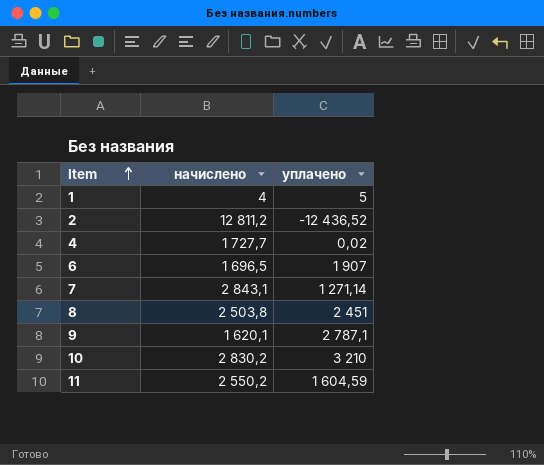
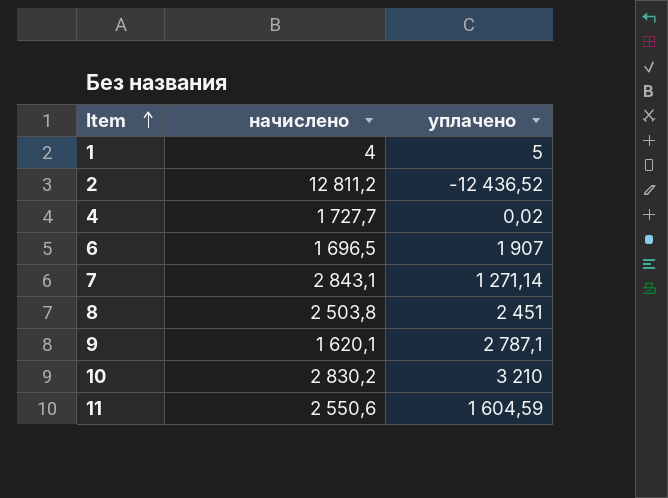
11 | начислено: 2 550,2 -> 2 550,6

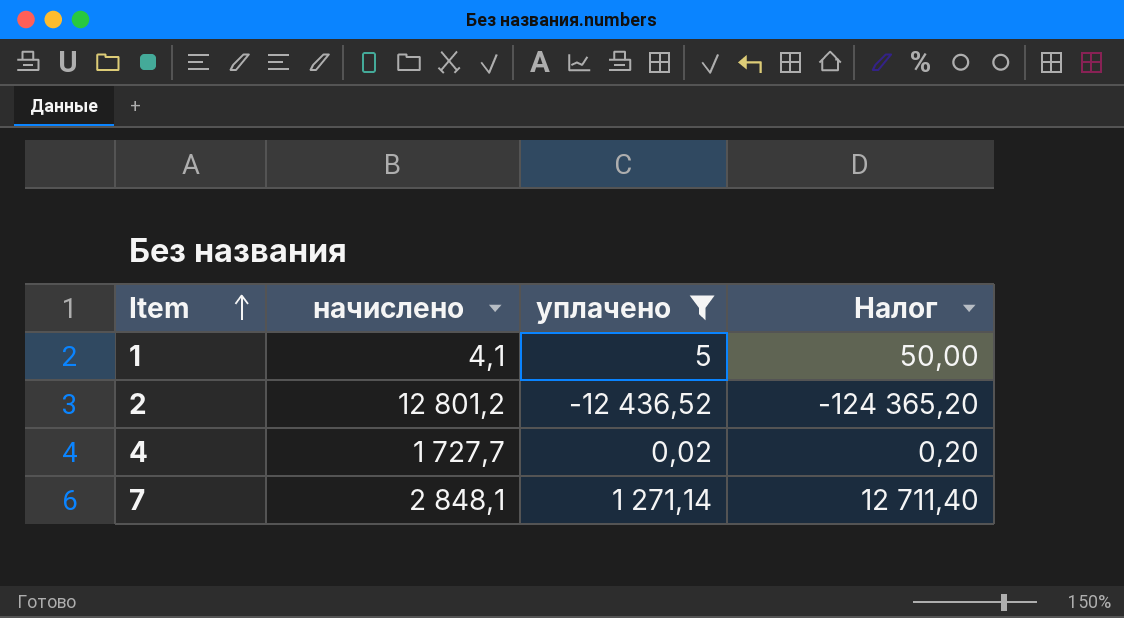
filter: none -> уплачено <= 1 271,14
column Налог | formula: none -> [уплачено] * 10
1 | начислено: 4 -> 4,1
2 | начислено: 12 811,2 -> 12 801,2
7 | начислено: 2 843,1 -> 2 848,1

